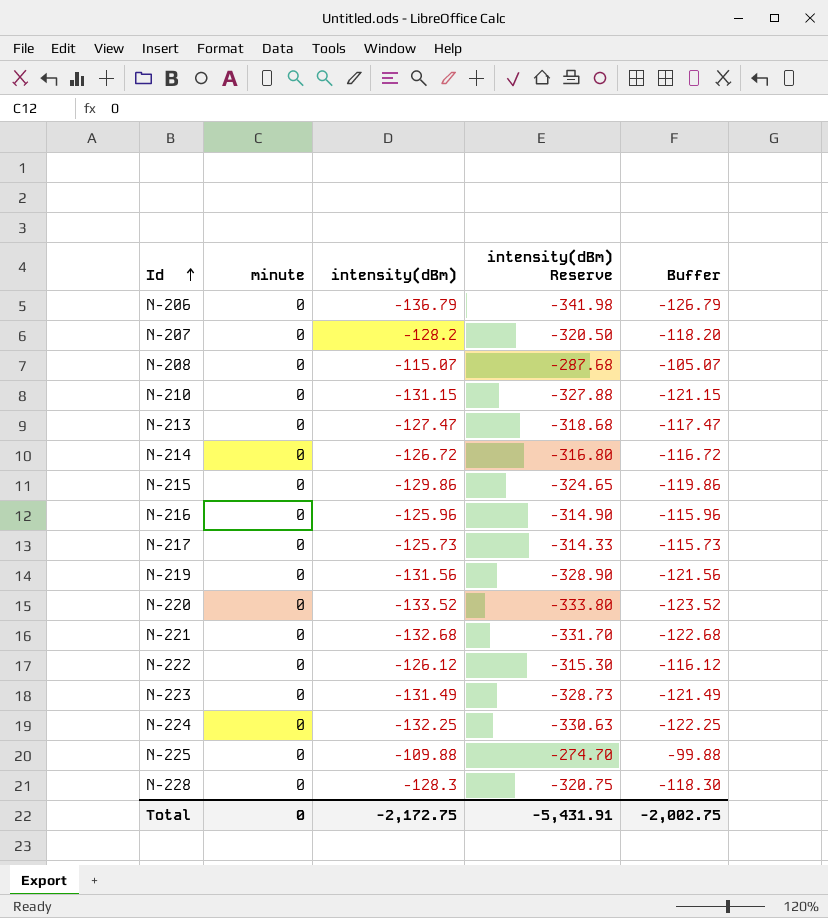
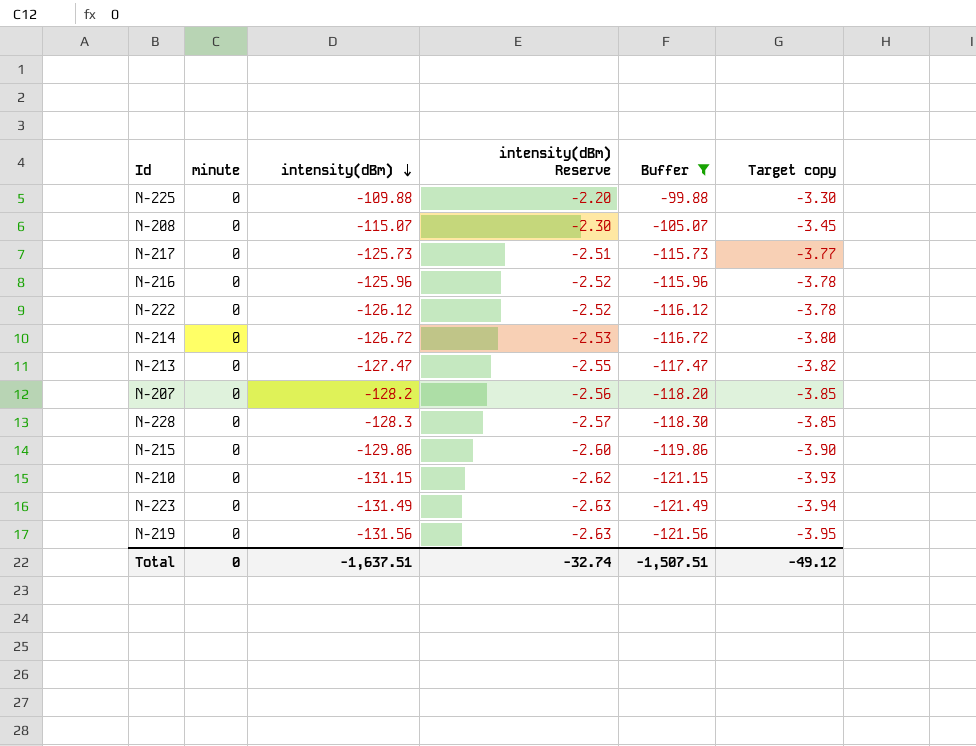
filter: none -> Buffer >= -121.56
row order: Id ascending -> intensity(dBm) descending
column intensity(dBm) Reserve | formula: [intensity(dBm)] * 2.5 -> [intensity(dBm)] * 0.02
column Target copy | formula: none -> [intensity(dBm)] * 0.03
Total | intensity(dBm): -2,172.75 -> -1,637.51
Total | intensity(dBm) Reserve: -5,431.91 -> -32.74
Total | Buffer: -2,002.75 -> -1,507.51

